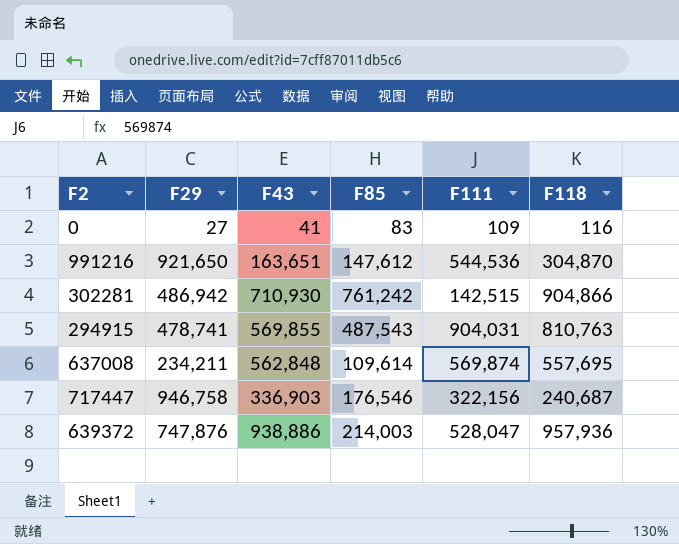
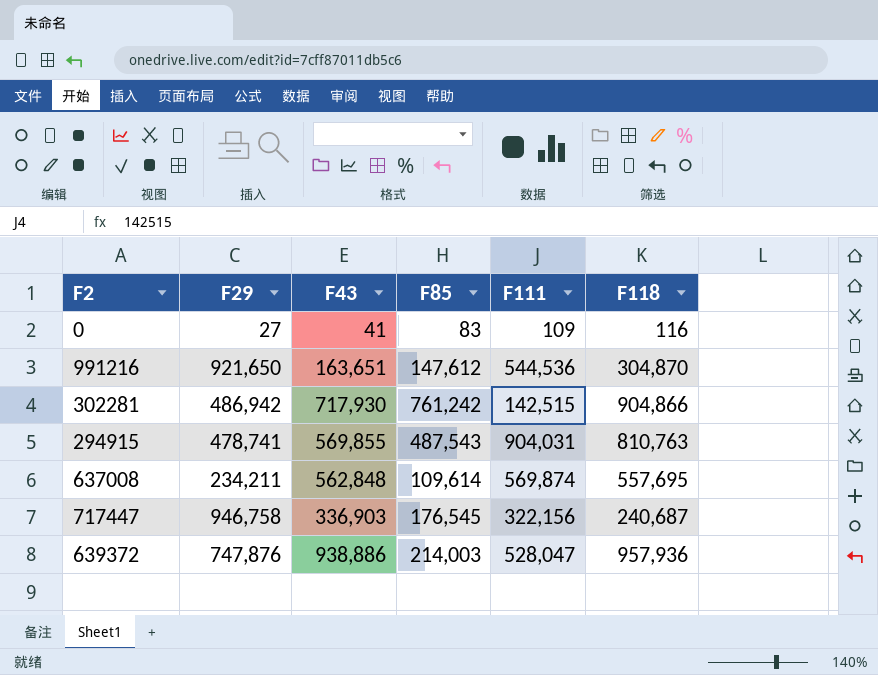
302281 | F43: 710,930 -> 717,930
717447 | F85: 176,546 -> 176,545

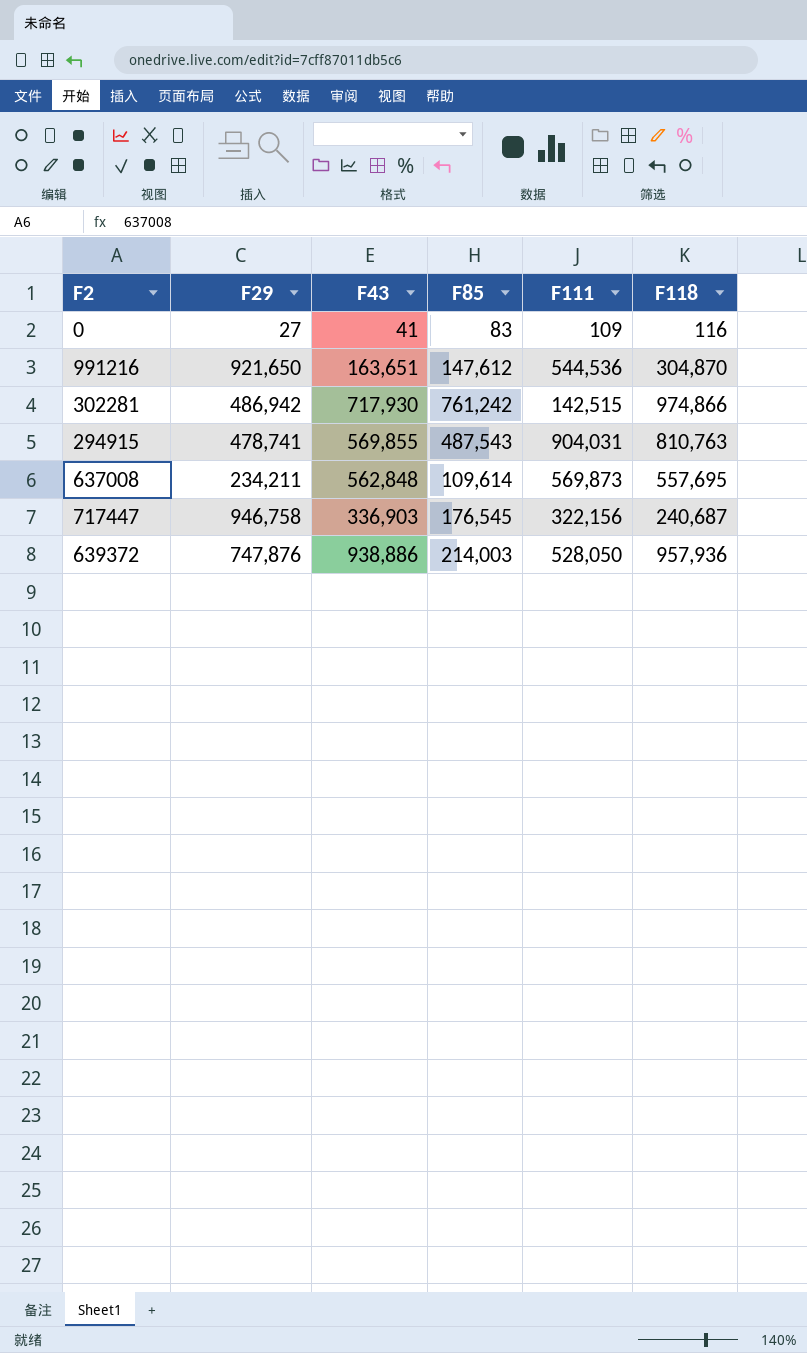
302281 | F118: 904,866 -> 974,866
637008 | F111: 569,874 -> 569,873
639372 | F111: 528,047 -> 528,050

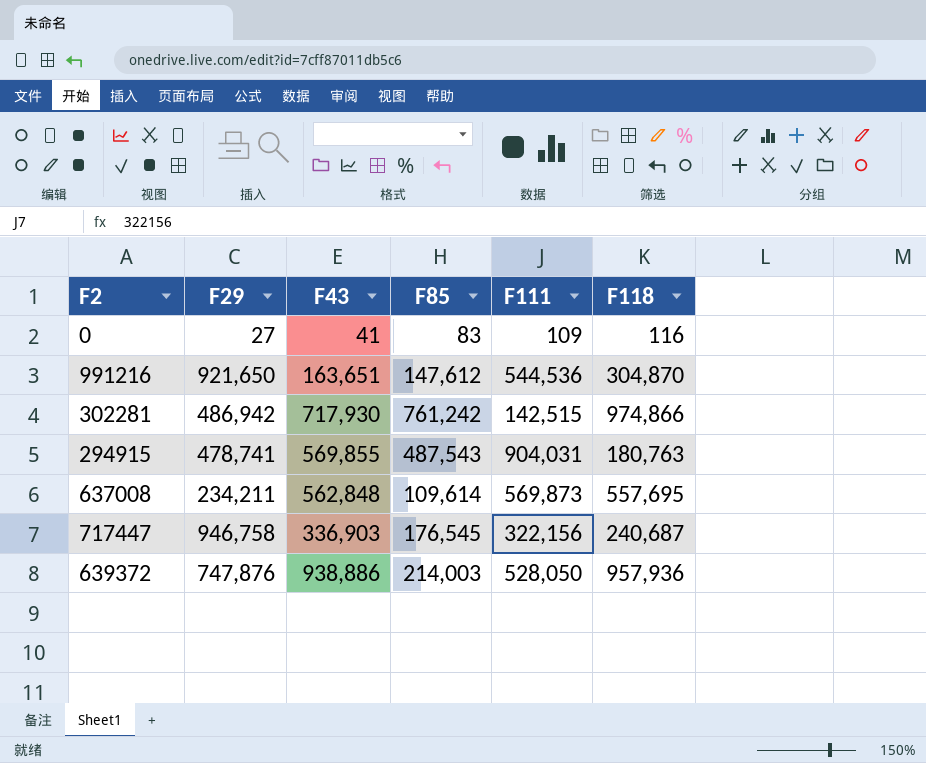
294915 | F118: 810,763 -> 180,763

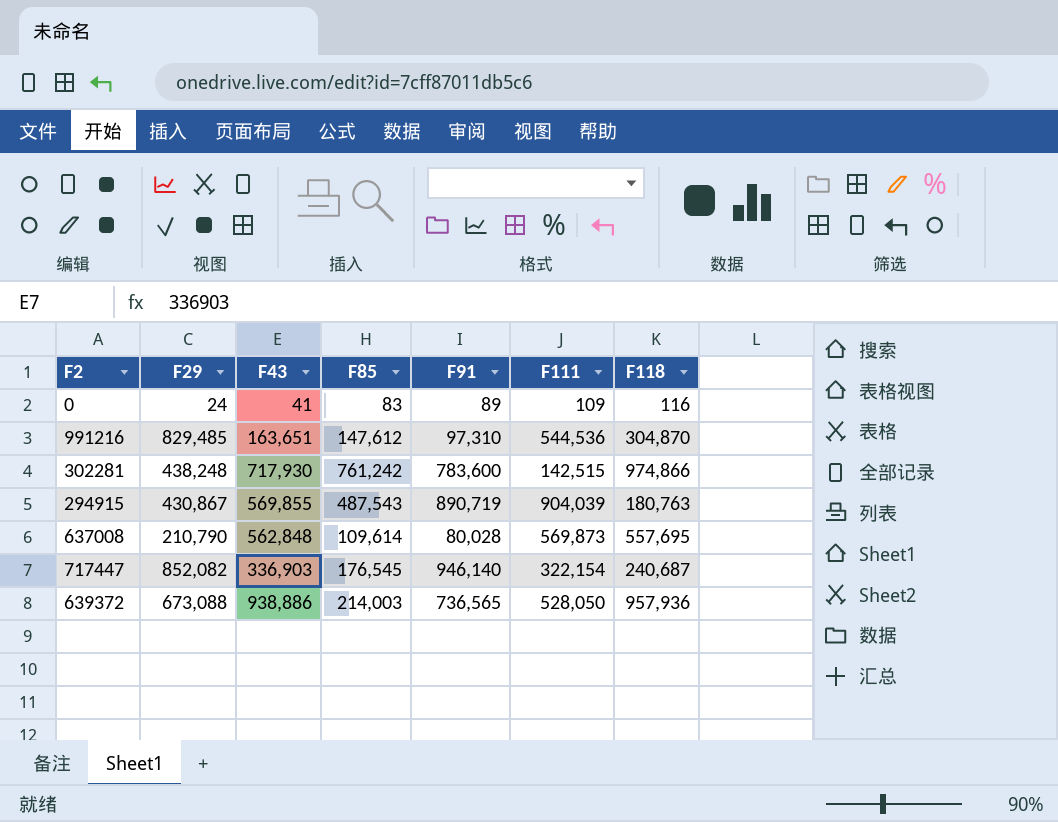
column F91 | position: none -> 5
0 | F29: 27 -> 24
991216 | F29: 921,650 -> 829,485
302281 | F29: 486,942 -> 438,248
294915 | F29: 478,741 -> 430,867
294915 | F111: 904,031 -> 904,039
637008 | F29: 234,211 -> 210,790
717447 | F29: 946,758 -> 852,082
717447 | F111: 322,156 -> 322,154
639372 | F29: 747,876 -> 673,088

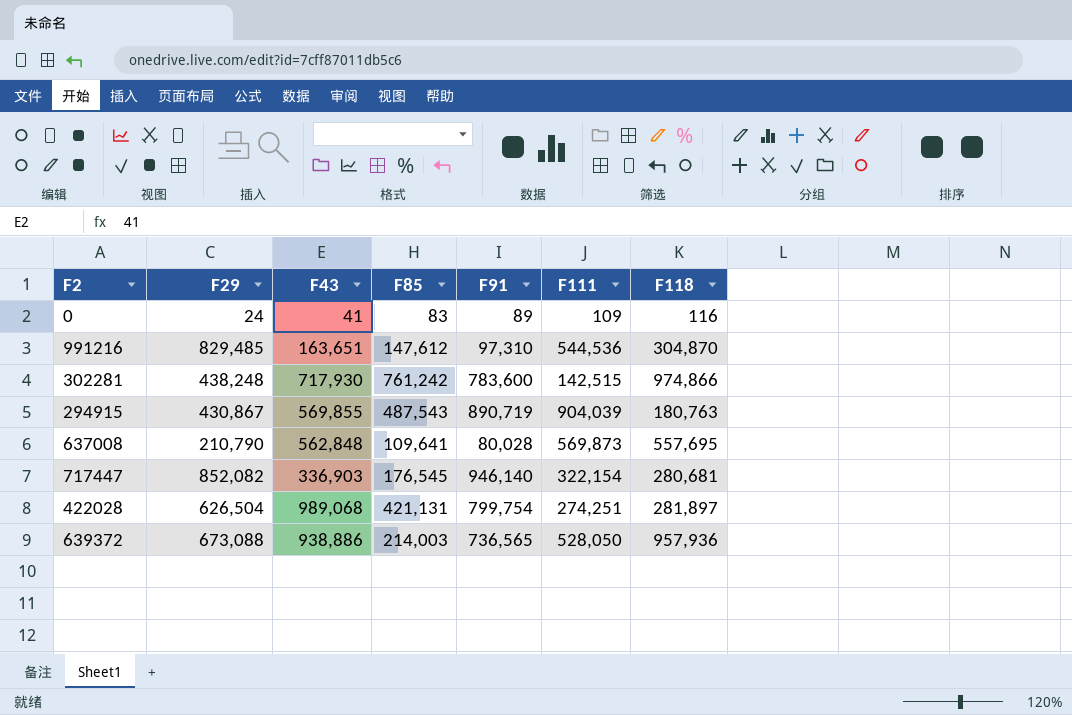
637008 | F85: 109,614 -> 109,641
717447 | F118: 240,687 -> 280,681
row 422028: none -> 626,504 | 989,068 | 421,131 | 799,754 | 274,251 | 281,897

